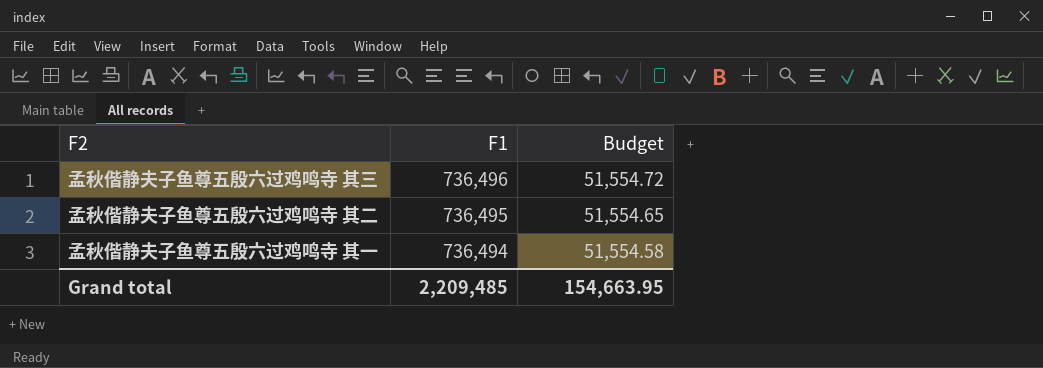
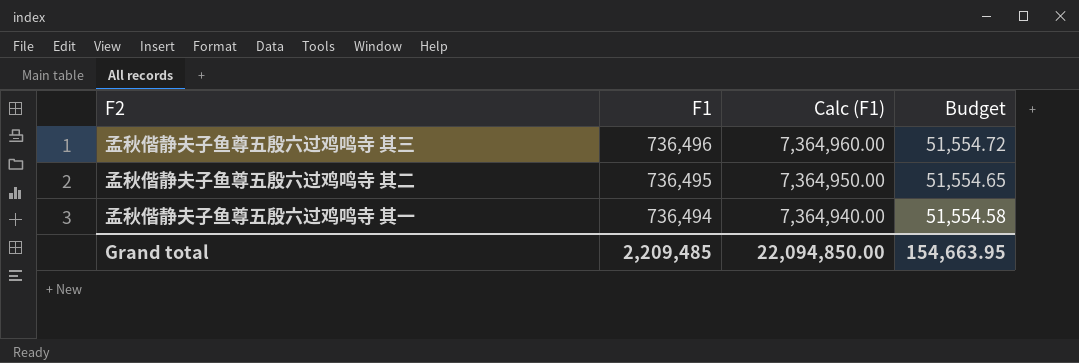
column Calc (F1) | formula: none -> [F1] * 10

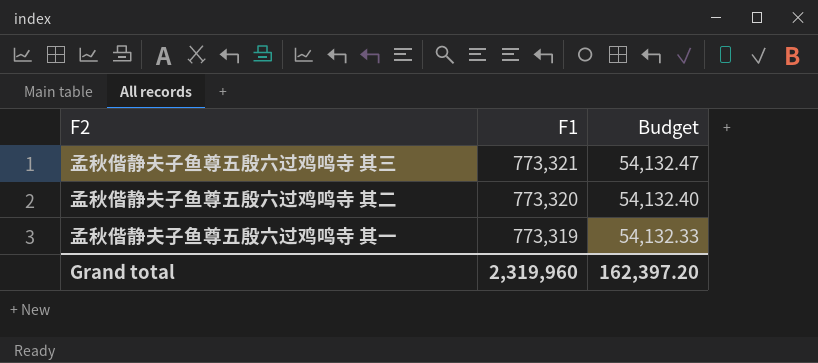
column Calc (F1) | formula: [F1] * 10 -> none
孟秋偕静夫子鱼尊五殷六过鸡鸣寺 其三 | F1: 736,496 -> 773,321
孟秋偕静夫子鱼尊五殷六过鸡鸣寺 其三 | Budget: 51,554.72 -> 54,132.47
孟秋偕静夫子鱼尊五殷六过鸡鸣寺 其二 | F1: 736,495 -> 773,320
孟秋偕静夫子鱼尊五殷六过鸡鸣寺 其二 | Budget: 51,554.65 -> 54,132.40
孟秋偕静夫子鱼尊五殷六过鸡鸣寺 其一 | F1: 736,494 -> 773,319
孟秋偕静夫子鱼尊五殷六过鸡鸣寺 其一 | Budget: 51,554.58 -> 54,132.33
Grand total | F1: 2,209,485 -> 2,319,960
Grand total | Budget: 154,663.95 -> 162,397.20

